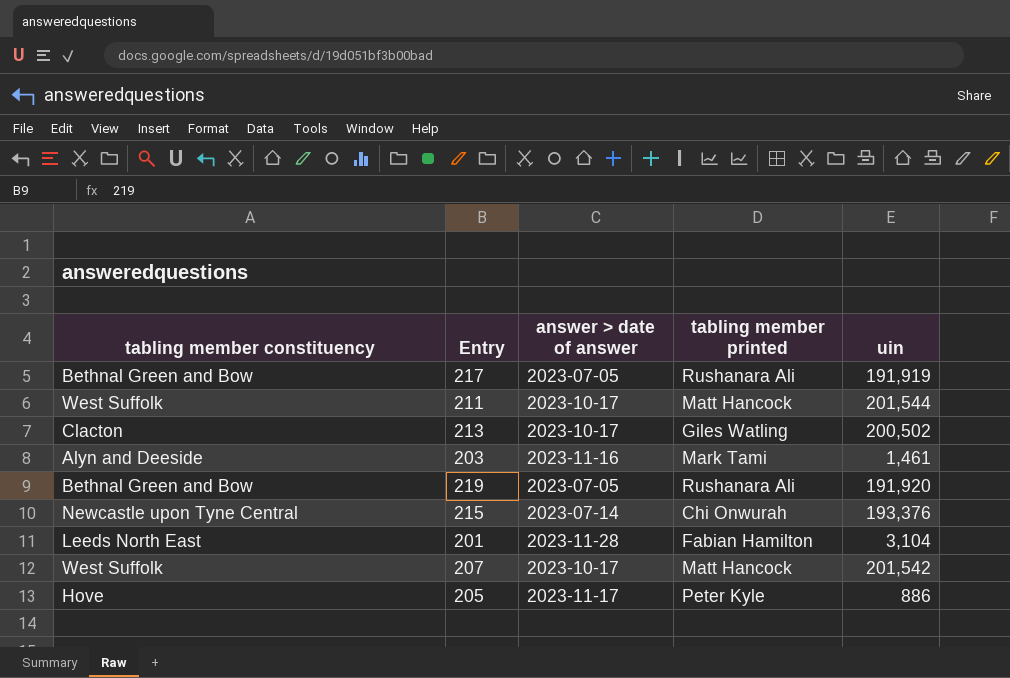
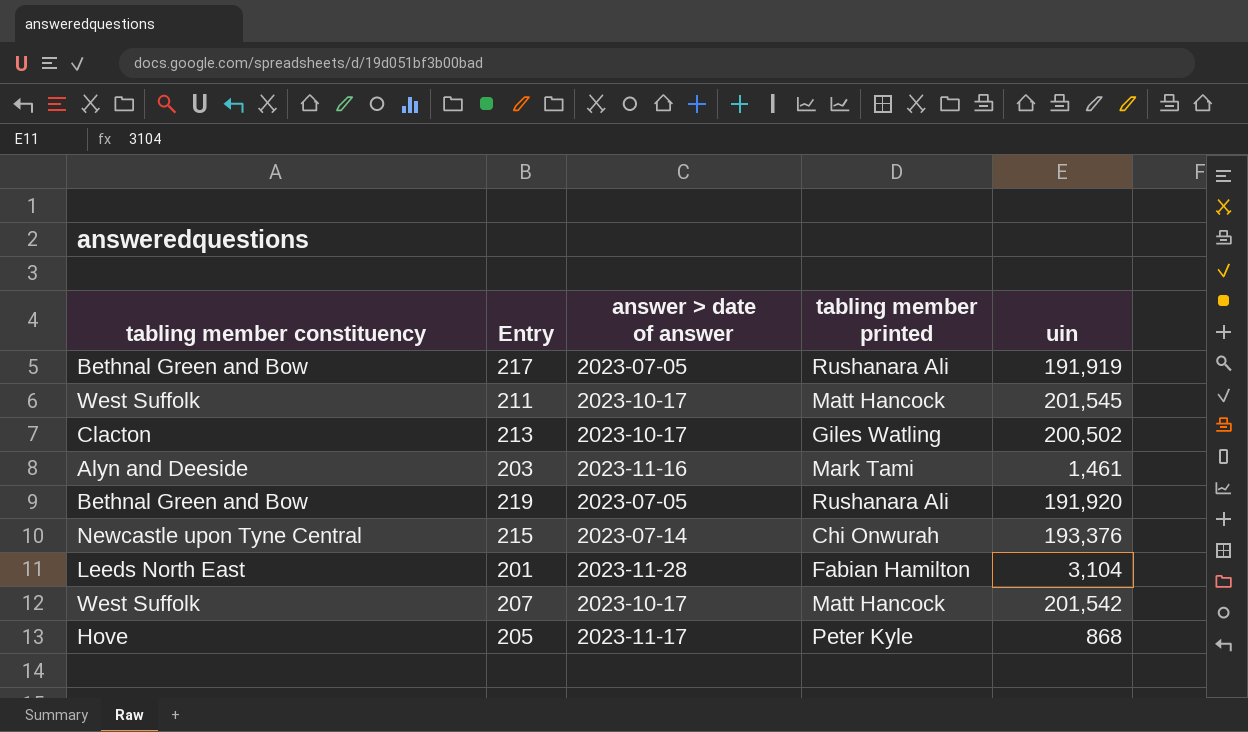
211 | uin: 201,544 -> 201,545
205 | uin: 886 -> 868

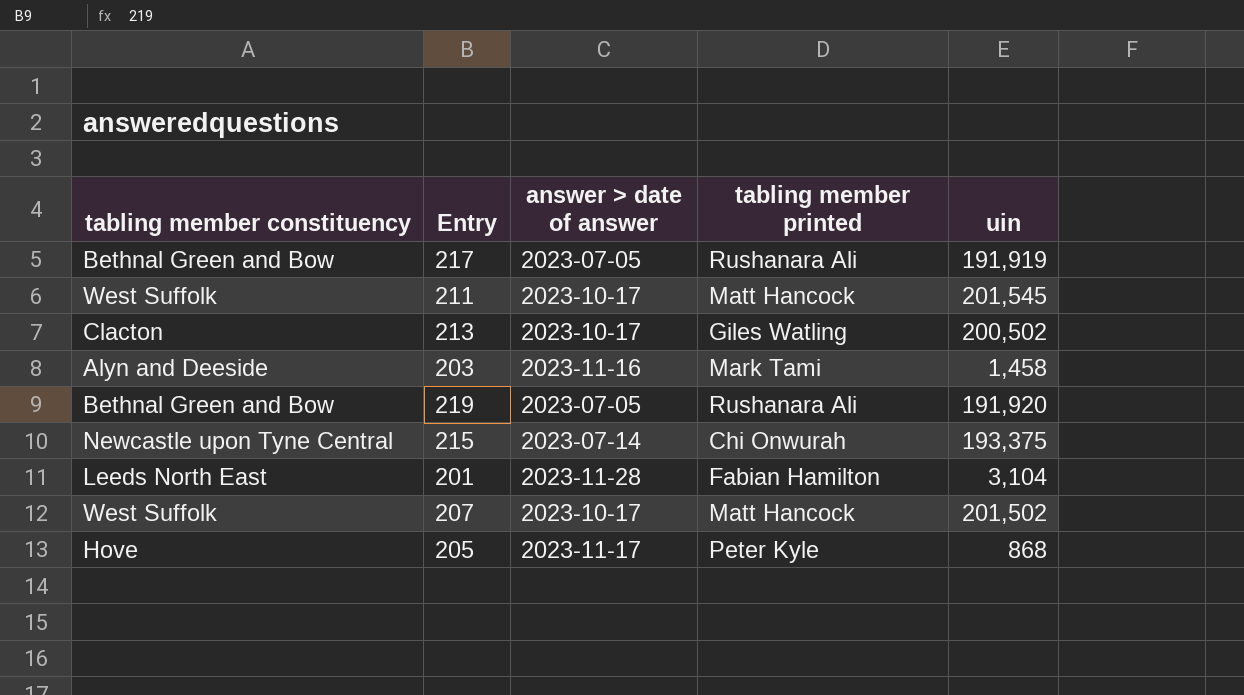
203 | uin: 1,461 -> 1,458
215 | uin: 193,376 -> 193,375
207 | uin: 201,542 -> 201,502

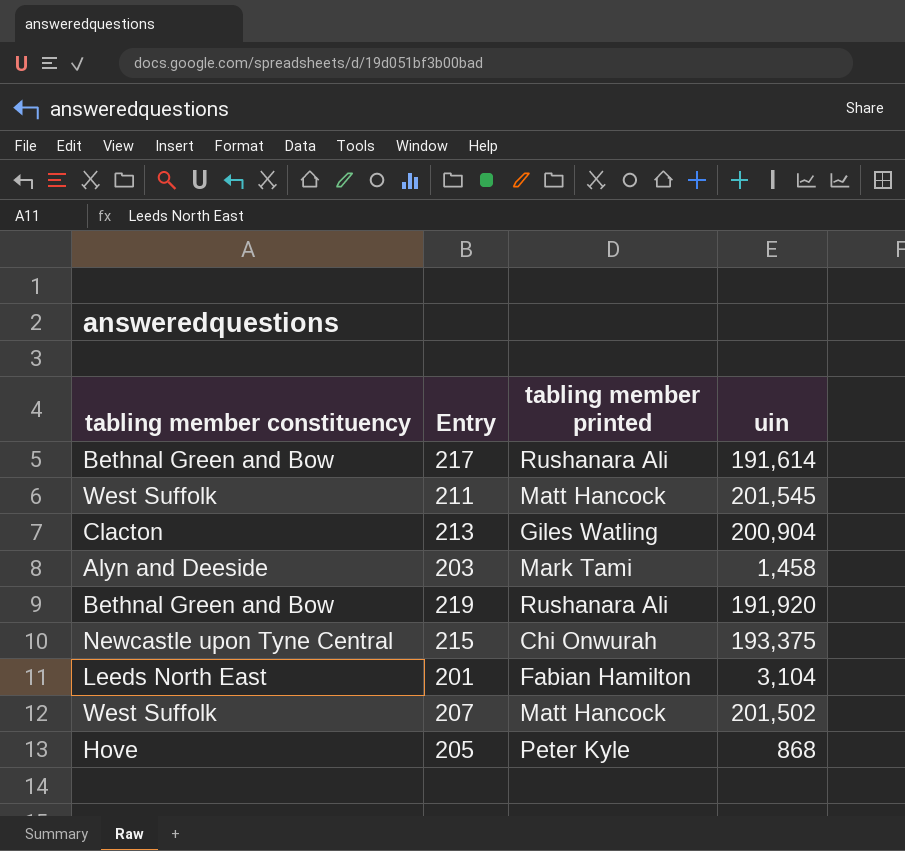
column answer > date of answer | position: 3 -> none
217 | uin: 191,919 -> 191,614
213 | uin: 200,502 -> 200,904

